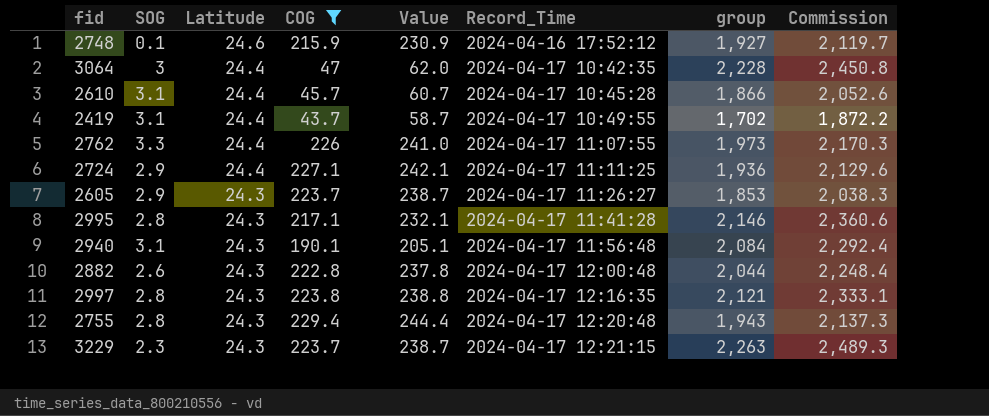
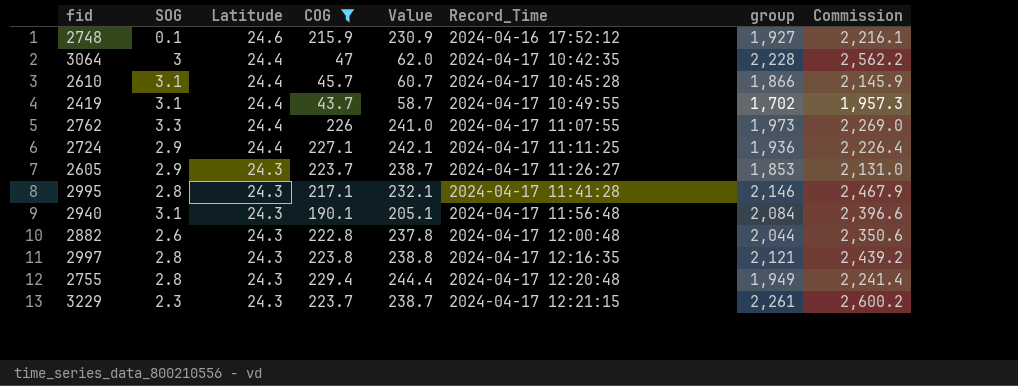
column Commission | formula: [group] * 1.1 -> [group] * 1.15
2755 | group: 1,943 -> 1,949
3229 | group: 2,263 -> 2,261

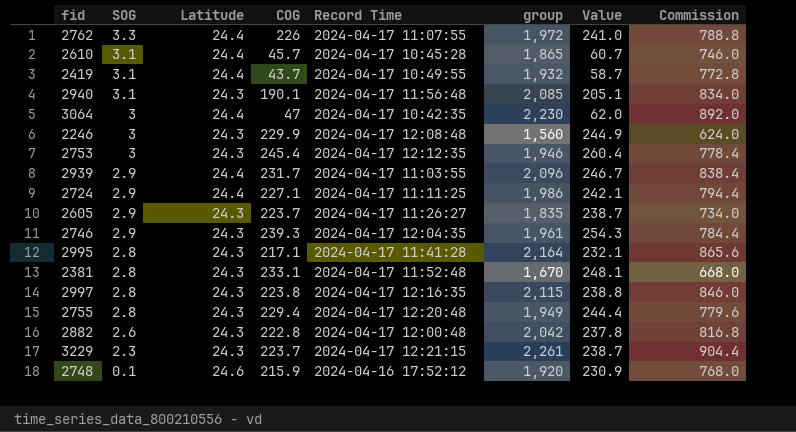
filter: COG <= 229.4 -> none
row order: Latitude descending -> SOG descending
column name: Record_Time -> Record Time
column Value | position: 5 -> 7
column Commission | formula: [group] * 1.15 -> [group] * 0.4
2762 | group: 1,973 -> 1,972
2610 | group: 1,866 -> 1,865
2419 | group: 1,702 -> 1,932
2940 | group: 2,084 -> 2,085
3064 | group: 2,228 -> 2,230
2724 | group: 1,936 -> 1,986
2605 | group: 1,853 -> 1,835
2995 | group: 2,146 -> 2,164
2997 | group: 2,121 -> 2,115
2882 | group: 2,044 -> 2,042
2748 | group: 1,927 -> 1,920

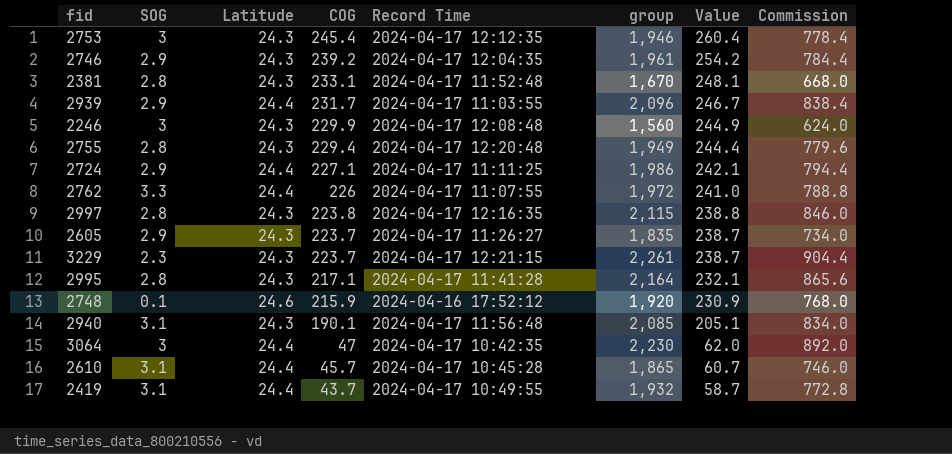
row order: SOG descending -> COG descending
row 2882: 2.6 | 24.3 | 222.8 | 2024-04-17 12:00:48 | 2,042 | 237.8 | 816.8 -> none
2746 | COG: 239.3 -> 239.2
2746 | Value: 254.3 -> 254.2

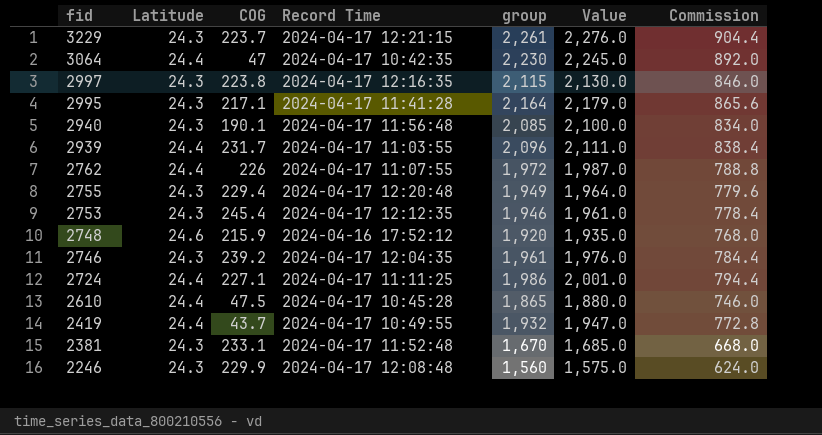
row order: COG descending -> fid descending
column SOG | position: 2 -> none
column Value | formula: [COG] + 15 -> [group] + 15
row 2605: 2.9 | 24.3 | 223.7 | 2024-04-17 11:26:27 | 1,835 | 238.7 | 734.0 -> none
2610 | COG: 45.7 -> 47.5

